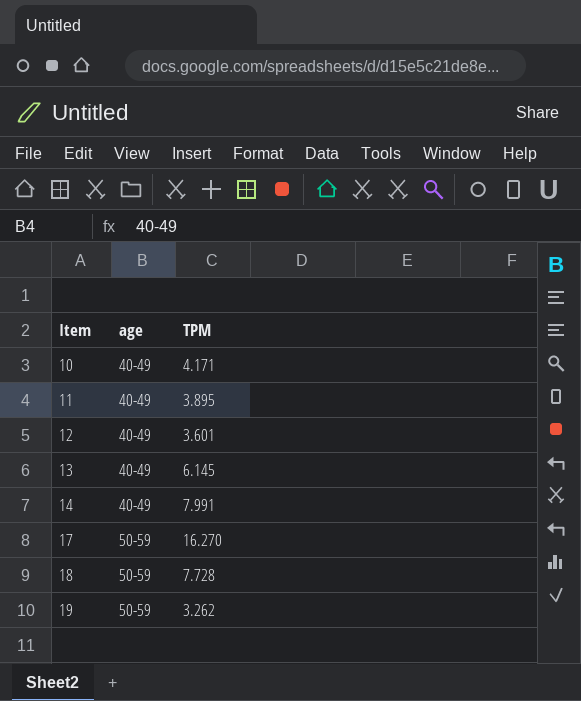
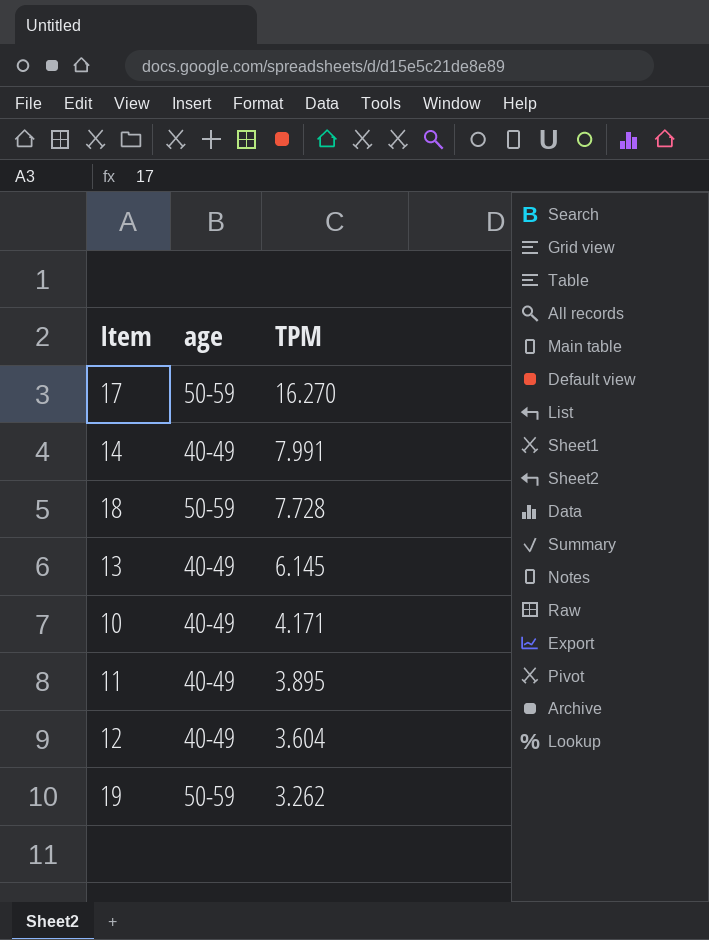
row order: Item ascending -> TPM descending
12 | TPM: 3.601 -> 3.604

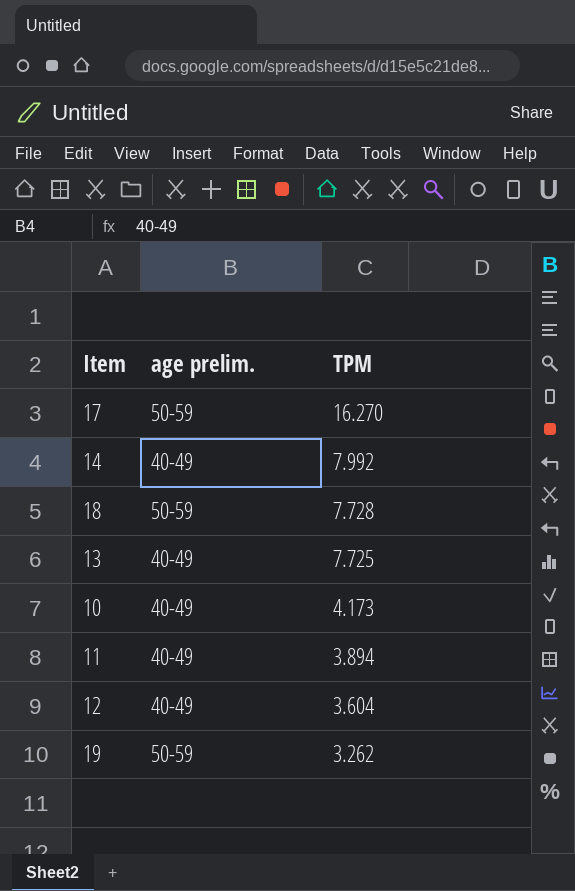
column name: age -> age prelim.
14 | TPM: 7.991 -> 7.992
13 | TPM: 6.145 -> 7.725
10 | TPM: 4.171 -> 4.173
11 | TPM: 3.895 -> 3.894

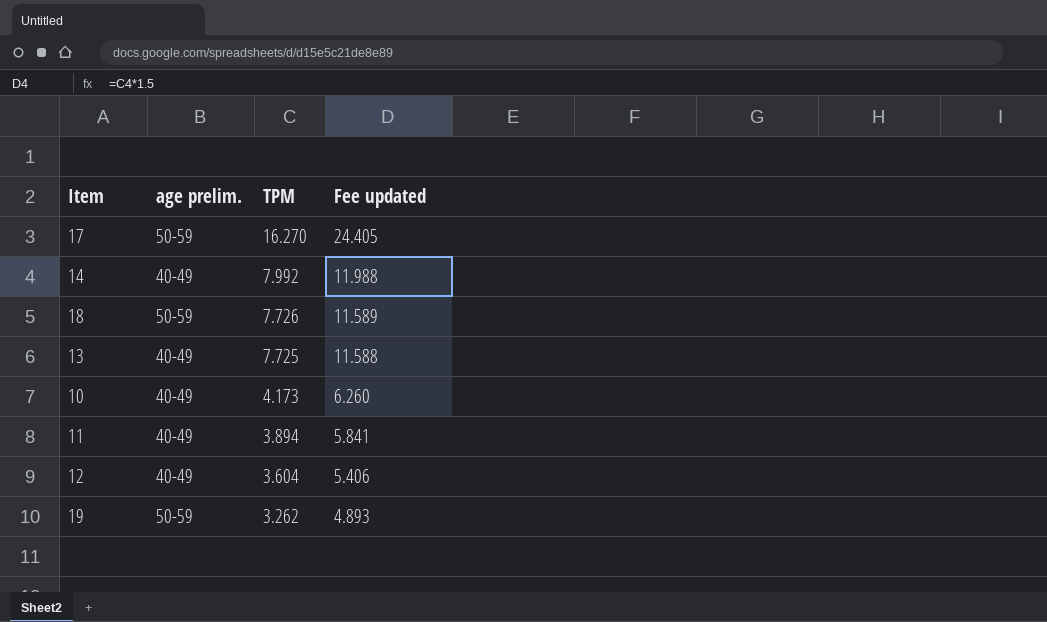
column Fee updated | formula: none -> [TPM] * 1.5
18 | TPM: 7.728 -> 7.726

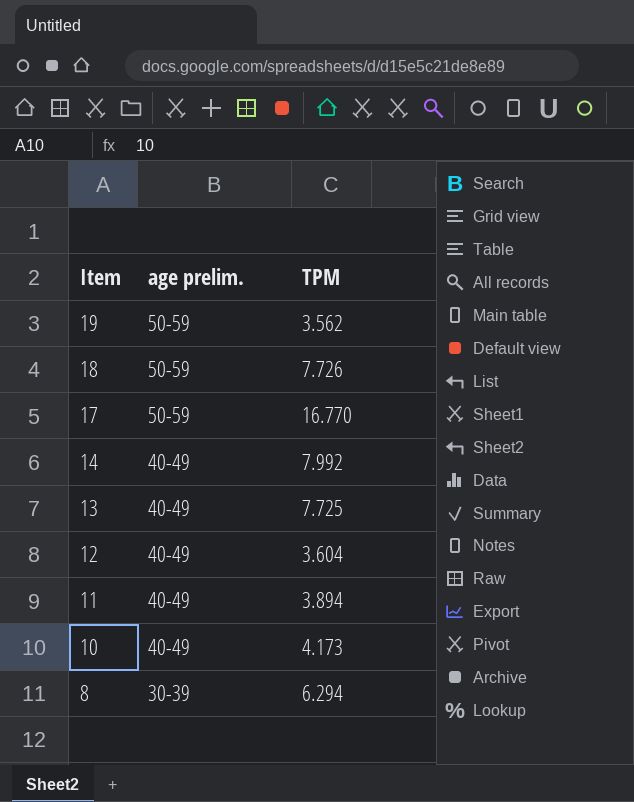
row order: TPM descending -> Item descending
column Fee updated | formula: [TPM] * 1.5 -> none
19 | TPM: 3.262 -> 3.562
17 | TPM: 16.270 -> 16.770
row 8: none -> 30-39 | 6.294

